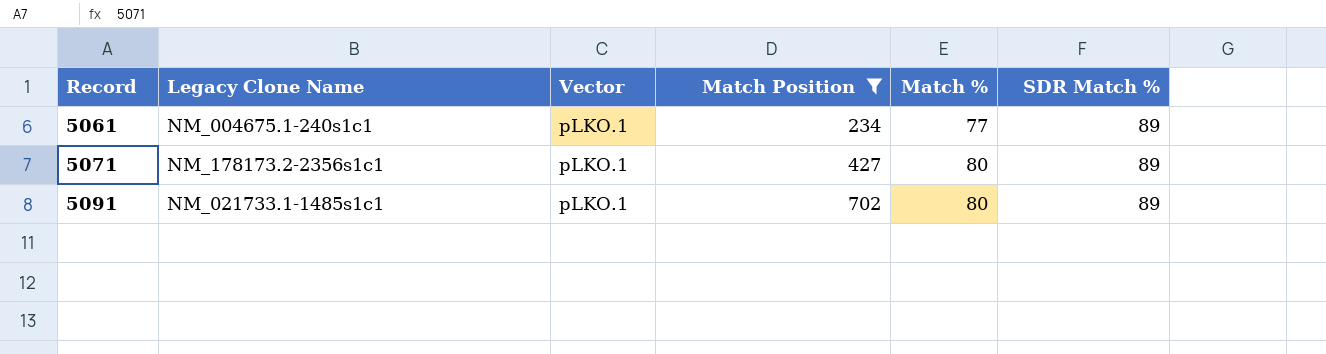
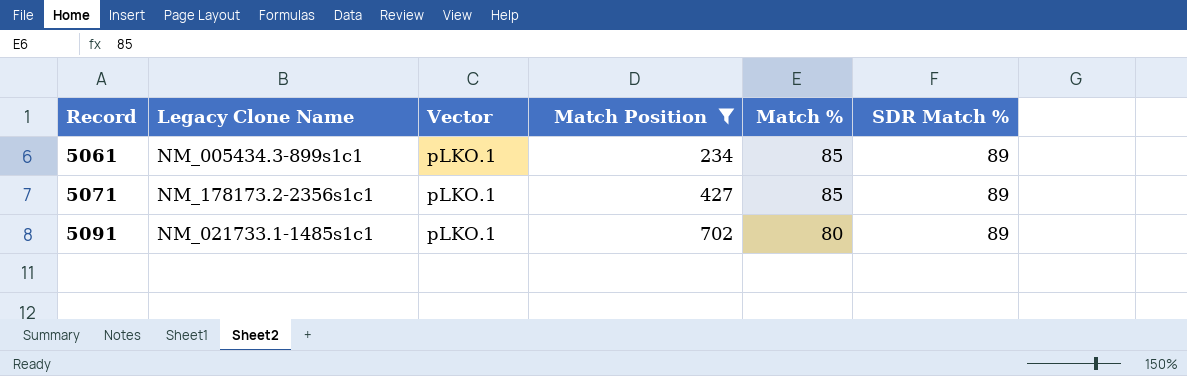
5061 | Legacy Clone Name: NM_004675.1-240s1c1 -> NM_005434.3-899s1c1
5061 | Match %: 77 -> 85
5071 | Match %: 80 -> 85

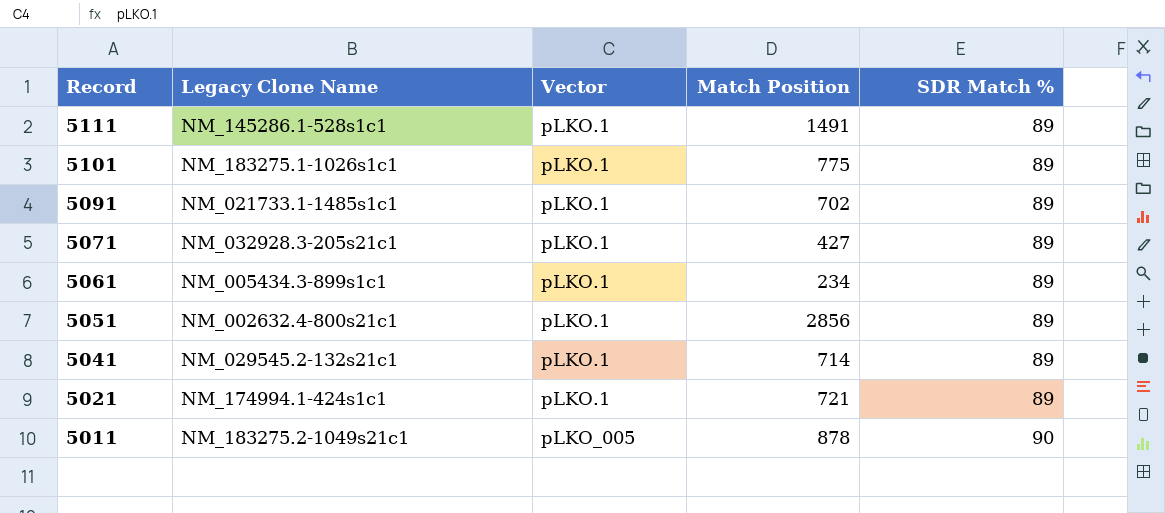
filter: Match Position <= 702 -> none
row order: Record ascending -> Record descending
column Match % | position: 5 -> none
5071 | Legacy Clone Name: NM_178173.2-2356s1c1 -> NM_032928.3-205s21c1

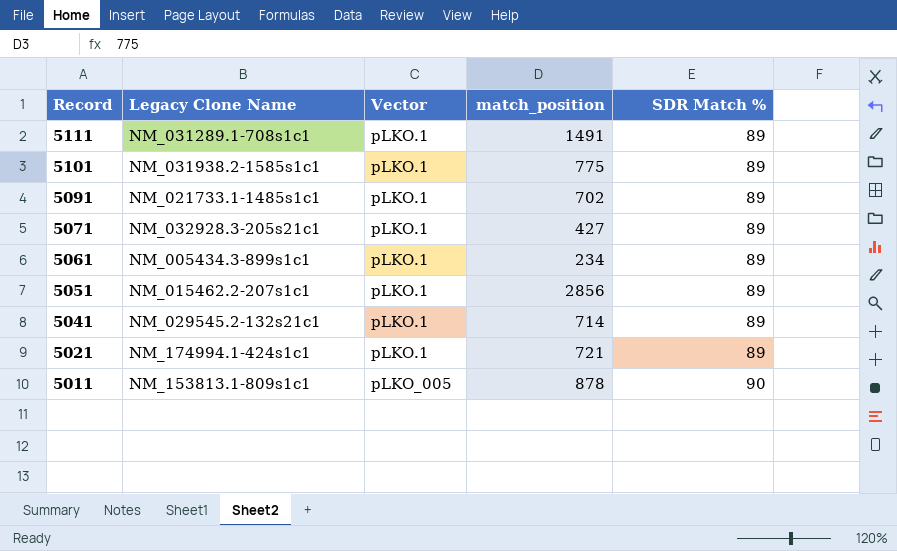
column name: Match Position -> match_position
5111 | Legacy Clone Name: NM_145286.1-528s1c1 -> NM_031289.1-708s1c1
5101 | Legacy Clone Name: NM_183275.1-1026s1c1 -> NM_031938.2-1585s1c1
5051 | Legacy Clone Name: NM_002632.4-800s21c1 -> NM_015462.2-207s1c1
5011 | Legacy Clone Name: NM_183275.2-1049s21c1 -> NM_153813.1-809s1c1

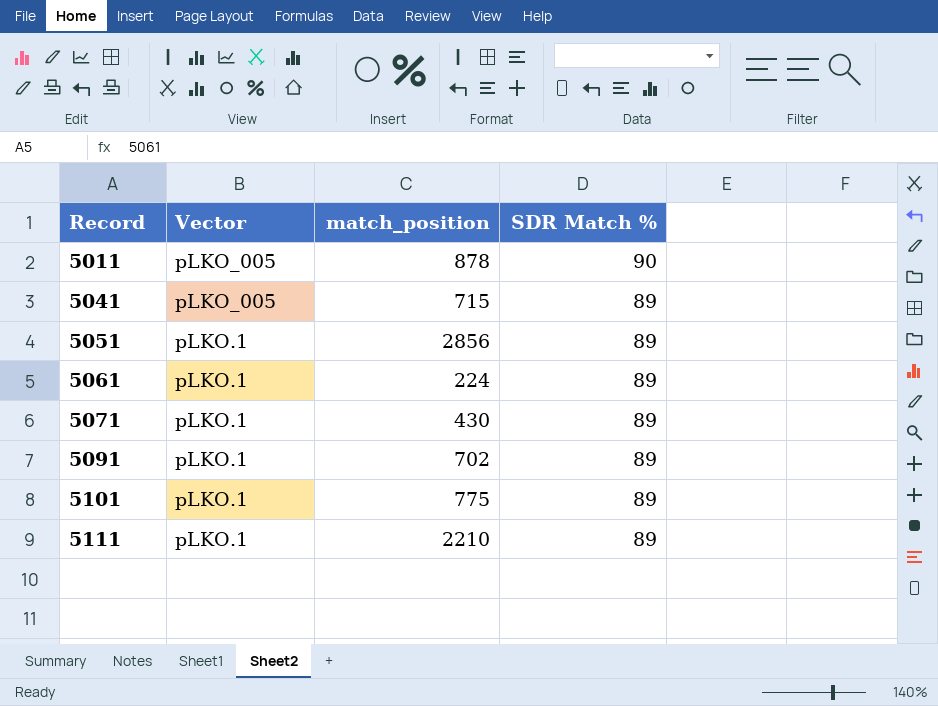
row order: Record descending -> Record ascending
column Legacy Clone Name | position: 2 -> none
row 5021: NM_174994.1-424s1c1 | pLKO.1 | 721 | 89 -> none
5041 | Vector: pLKO.1 -> pLKO_005
5041 | match_position: 714 -> 715
5061 | match_position: 234 -> 224
5071 | match_position: 427 -> 430
5111 | match_position: 1491 -> 2210

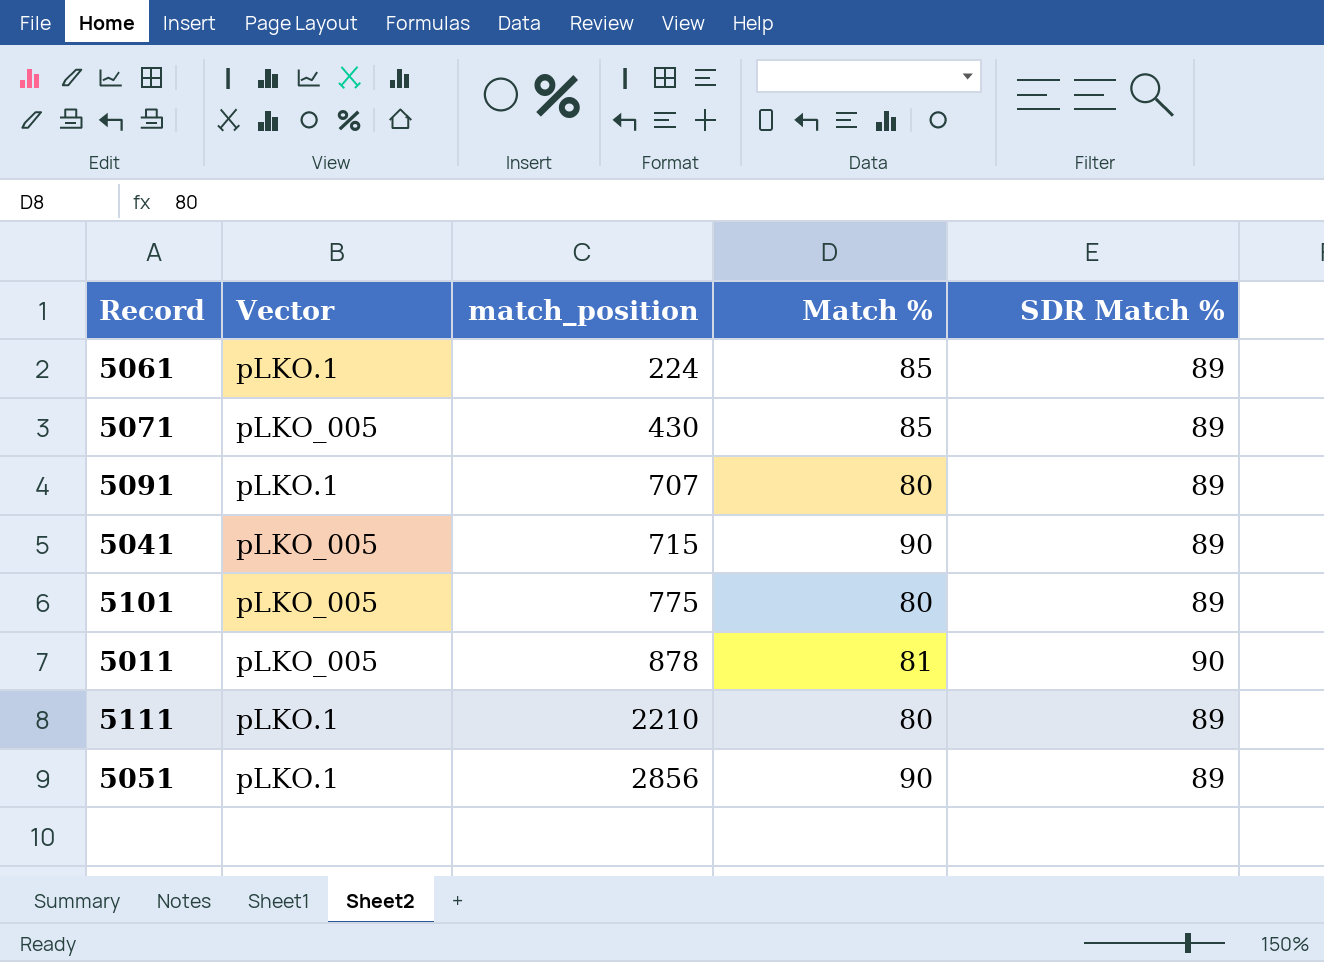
row order: Record ascending -> match_position ascending
column Match % | position: none -> 4
5071 | Vector: pLKO.1 -> pLKO_005
5091 | match_position: 702 -> 707
5101 | Vector: pLKO.1 -> pLKO_005

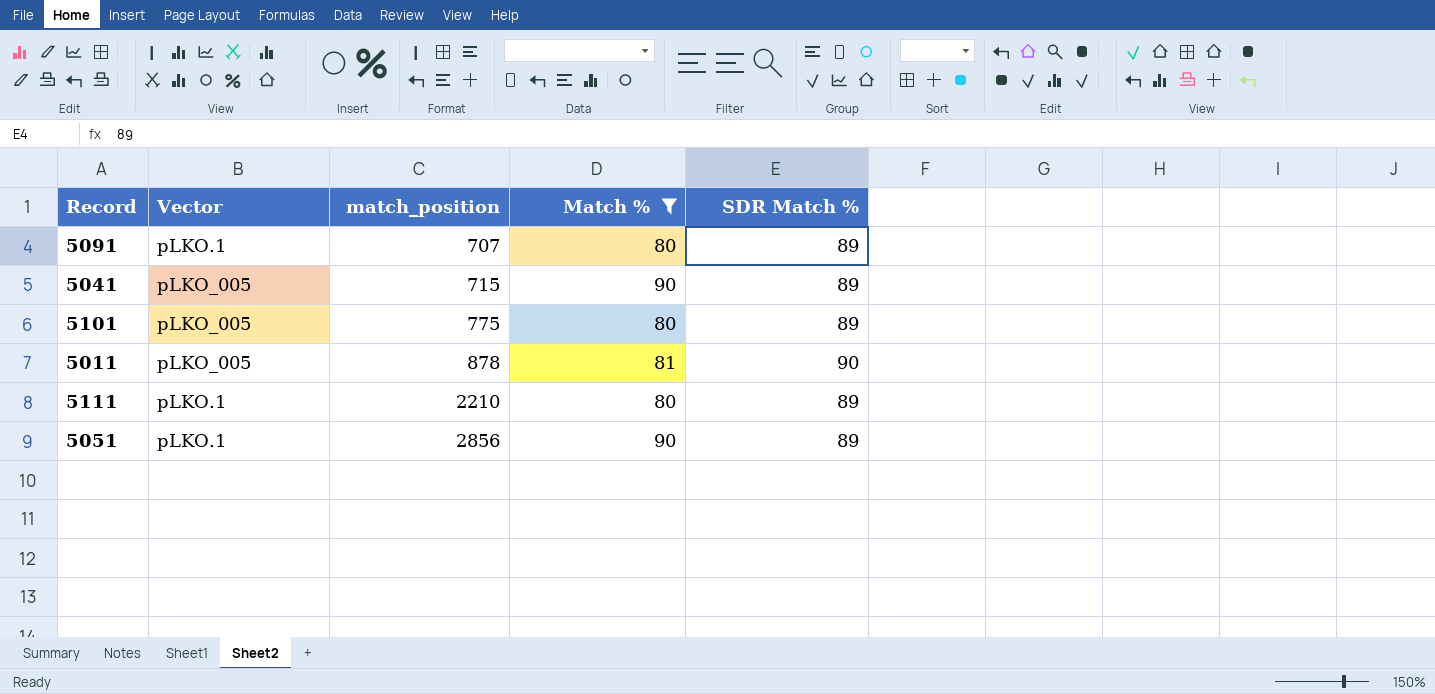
filter: none -> Match % != 85

